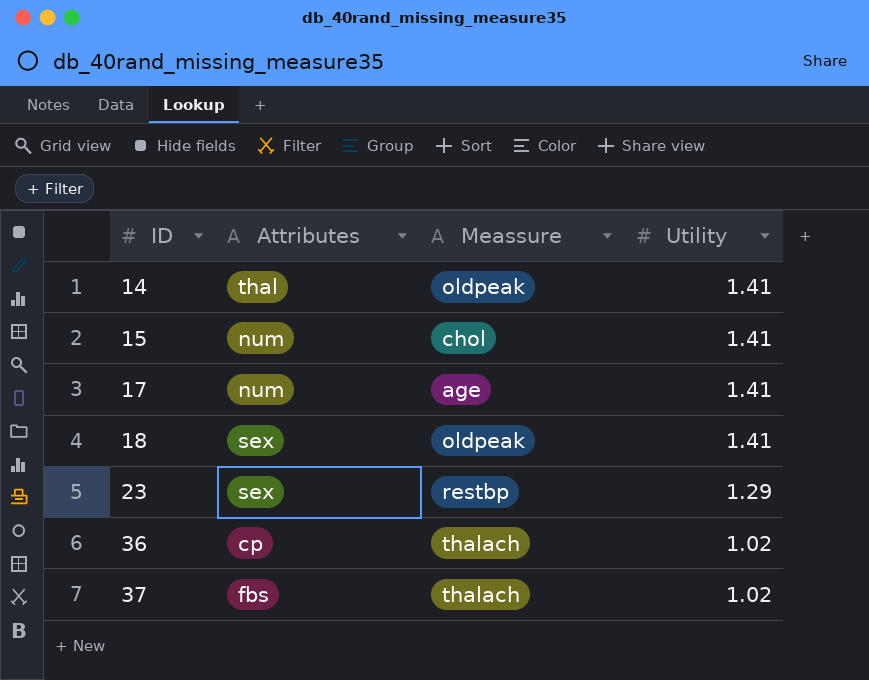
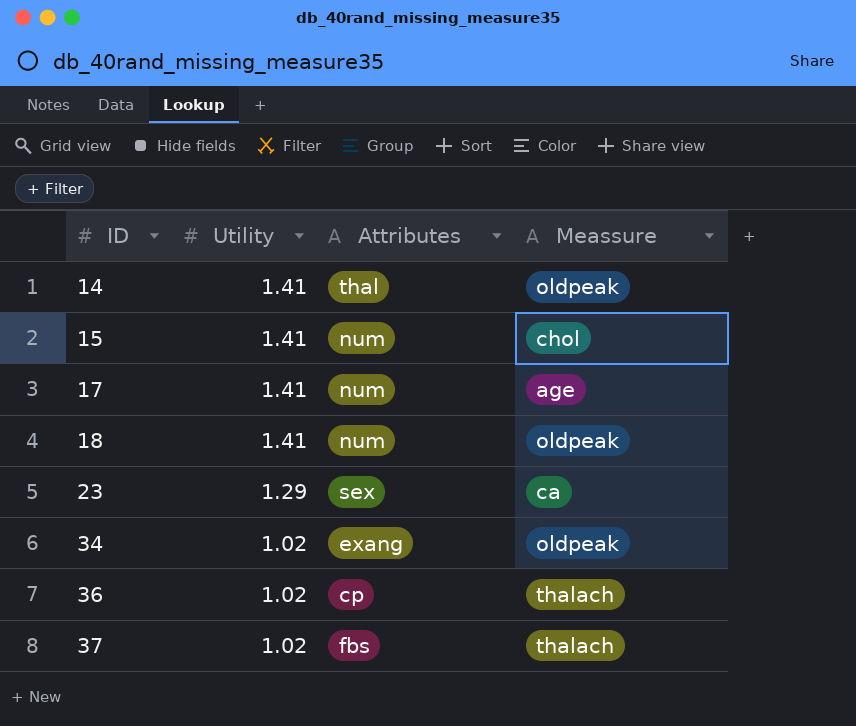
column Utility | position: 4 -> 2
18 | Attributes: sex -> num
23 | Meassure: restbp -> ca
row 34: none -> 1.02 | exang | oldpeak

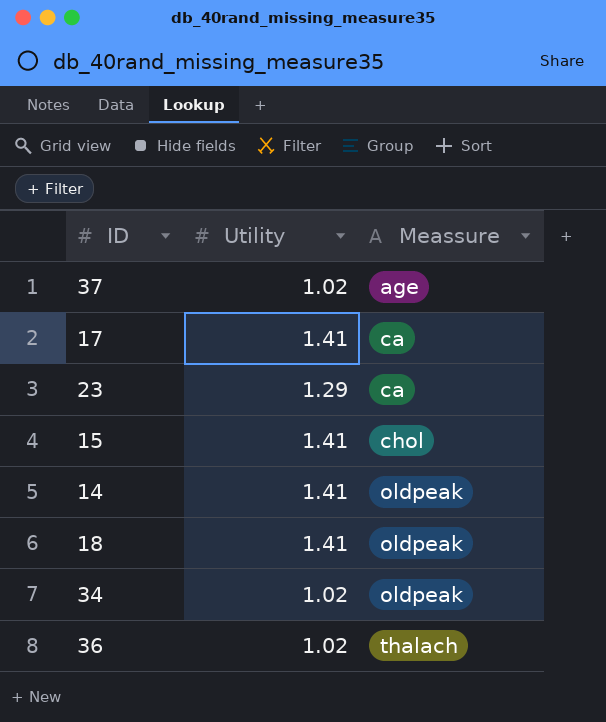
row order: ID ascending -> Meassure ascending
column Attributes | position: 3 -> none
37 | Meassure: thalach -> age
17 | Meassure: age -> ca

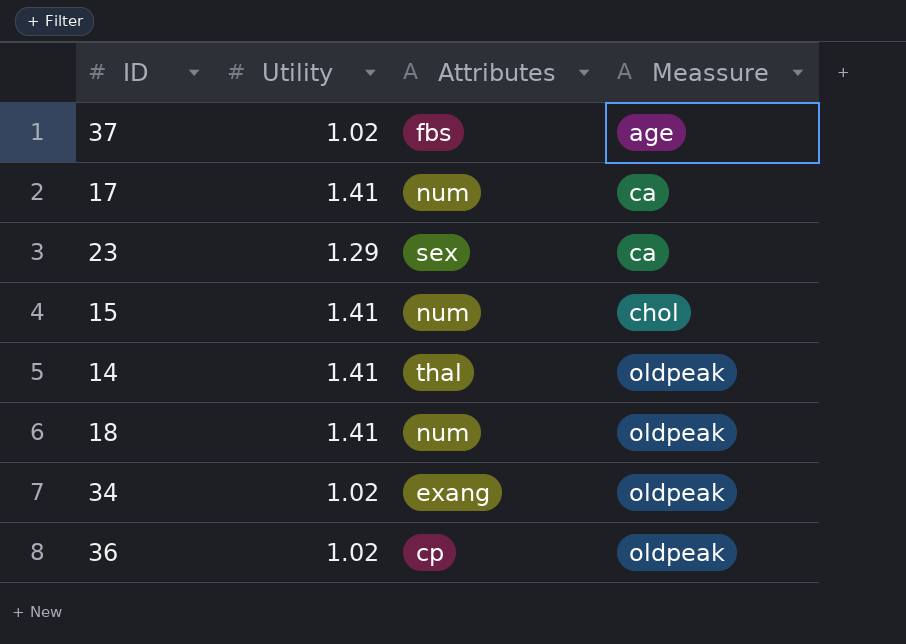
column Attributes | position: none -> 3
36 | Meassure: thalach -> oldpeak

